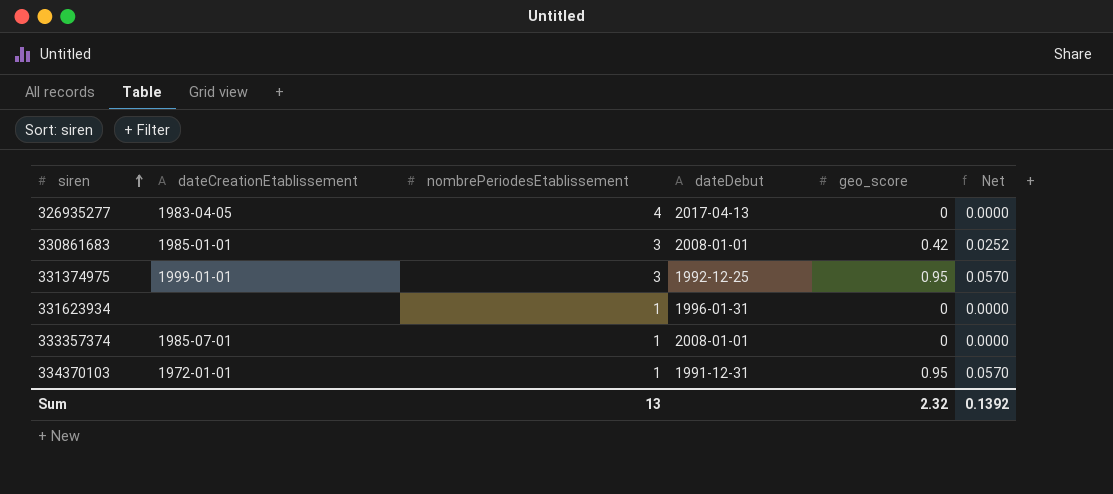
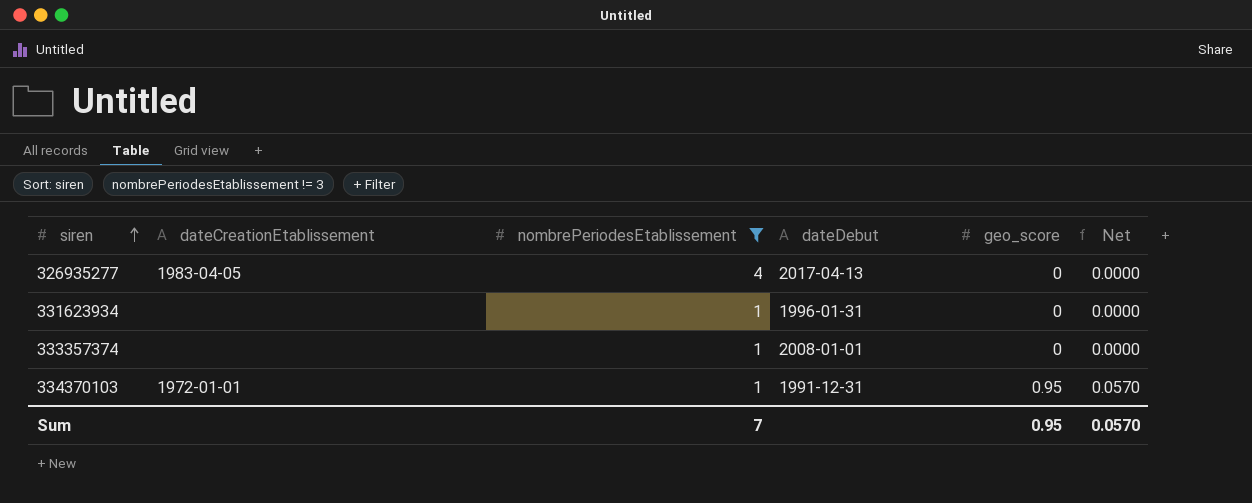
filter: none -> nombrePeriodesEtablissement != 3
333357374 | dateCreationEtablissement: 1985-07-01 -> none
Sum | nombrePeriodesEtablissement: 13 -> 7
Sum | geo_score: 2.32 -> 0.95
Sum | Net: 0.1392 -> 0.0570

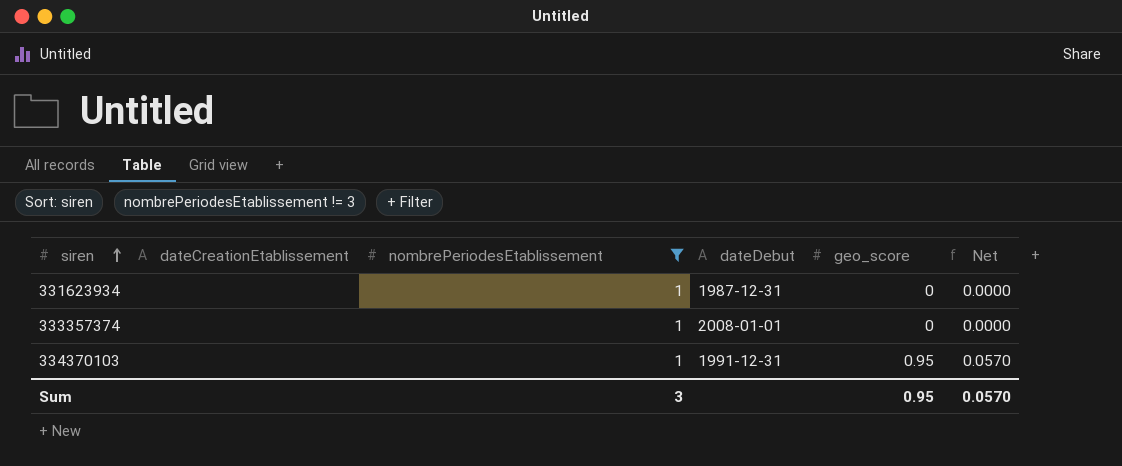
row 326935277: 1983-04-05 | 4 | 2017-04-13 | 0 | 0.0000 -> none
331623934 | dateDebut: 1996-01-31 -> 1987-12-31
334370103 | dateCreationEtablissement: 1972-01-01 -> none
Sum | nombrePeriodesEtablissement: 7 -> 3

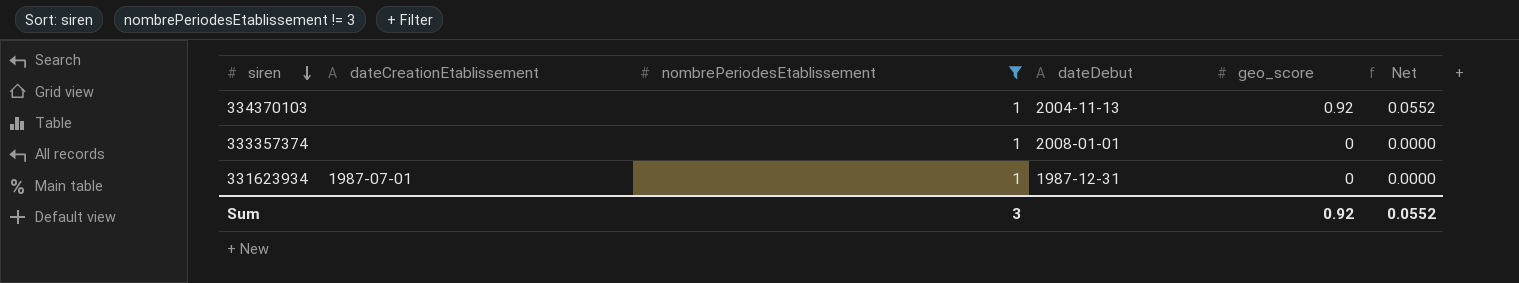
row order: siren ascending -> siren descending
334370103 | dateDebut: 1991-12-31 -> 2004-11-13
334370103 | geo_score: 0.95 -> 0.92
334370103 | Net: 0.0570 -> 0.0552
331623934 | dateCreationEtablissement: none -> 1987-07-01
Sum | geo_score: 0.95 -> 0.92
Sum | Net: 0.0570 -> 0.0552

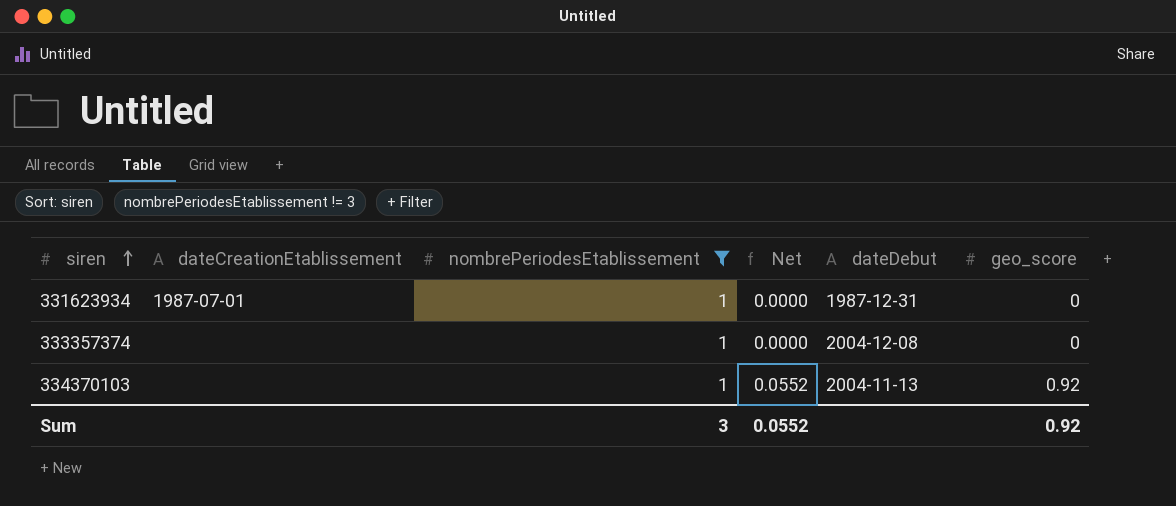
row order: siren descending -> siren ascending
column Net | position: 6 -> 4
333357374 | dateDebut: 2008-01-01 -> 2004-12-08

